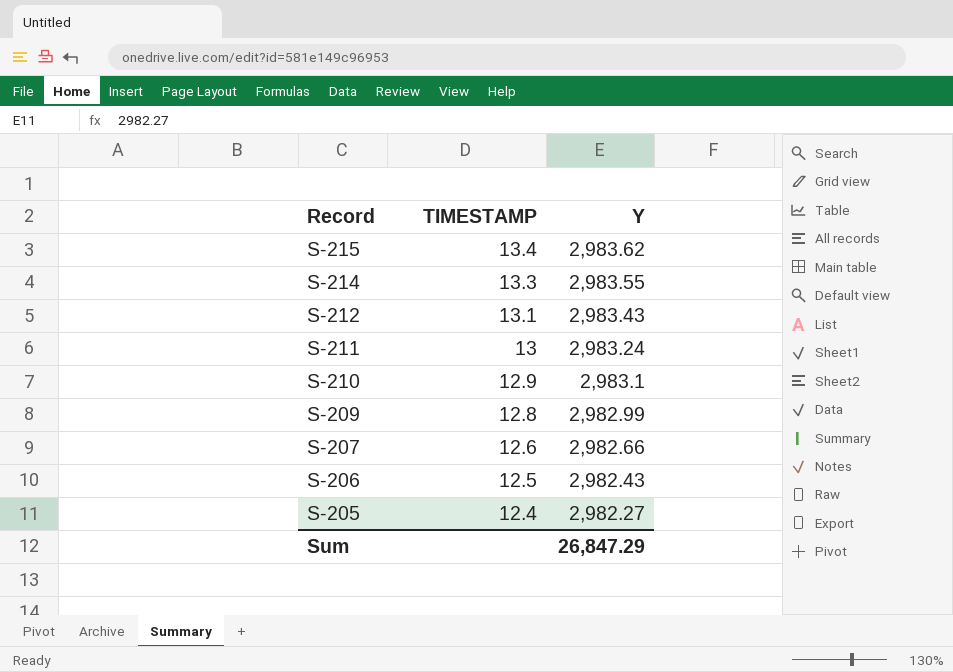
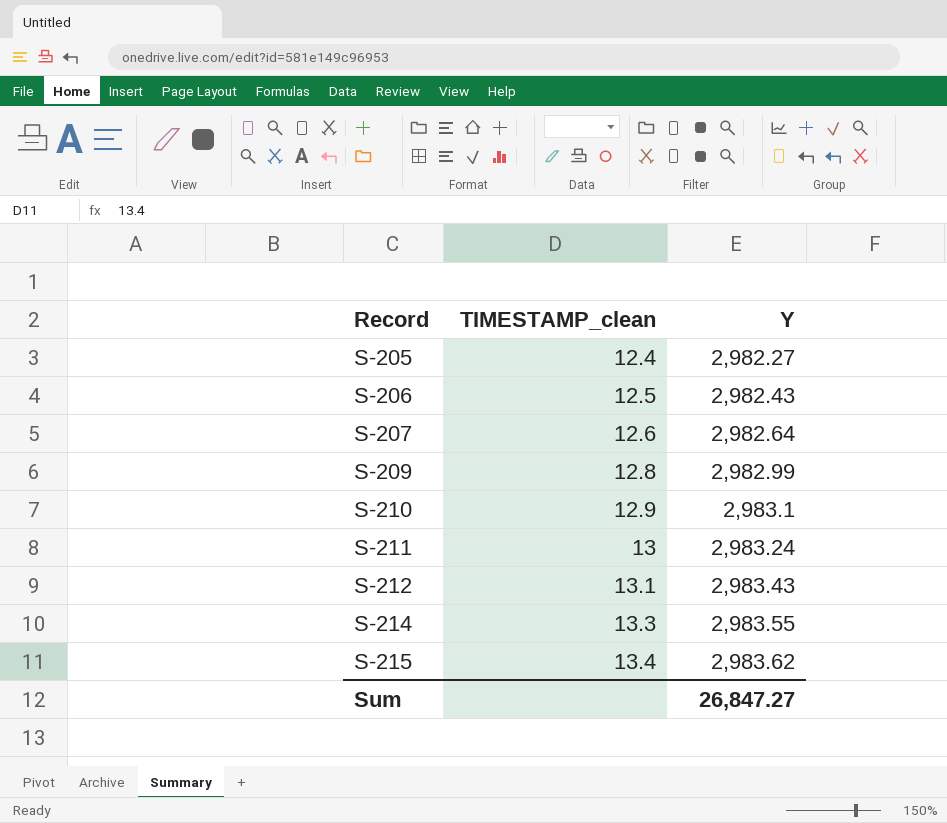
row order: Record descending -> Record ascending
column name: TIMESTAMP -> TIMESTAMP_clean
S-207 | Y: 2,982.66 -> 2,982.64
Sum | Y: 26,847.29 -> 26,847.27

